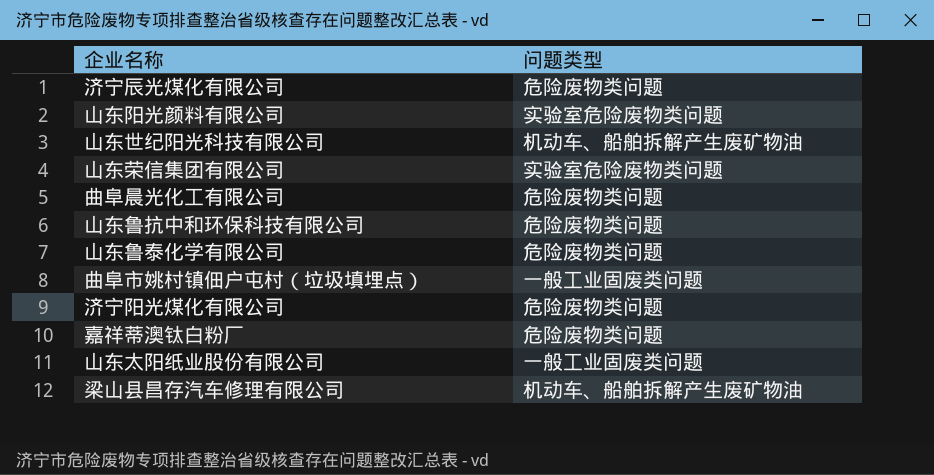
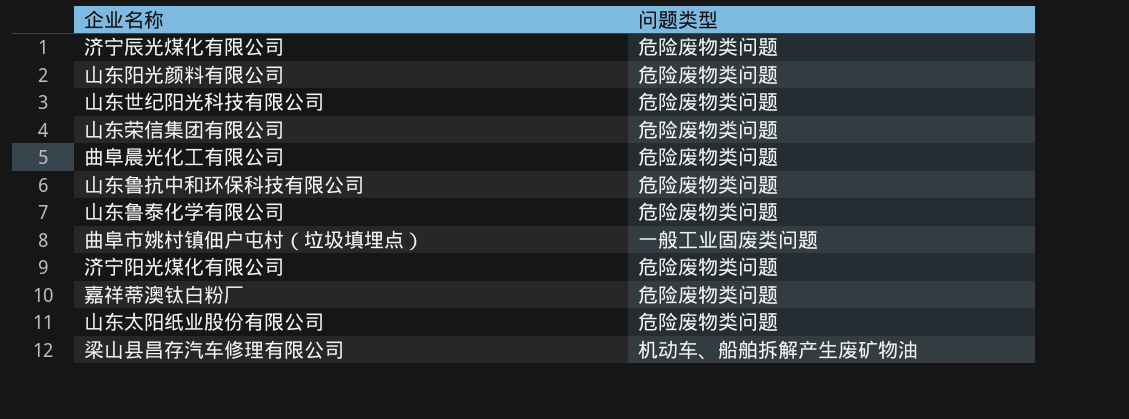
山东阳光颜料有限公司 | 问题类型: 实验室危险废物类问题 -> 危险废物类问题
山东世纪阳光科技有限公司 | 问题类型: 机动车、船舶拆解产生废矿物油 -> 危险废物类问题
山东荣信集团有限公司 | 问题类型: 实验室危险废物类问题 -> 危险废物类问题
山东太阳纸业股份有限公司 | 问题类型: 一般工业固废类问题 -> 危险废物类问题

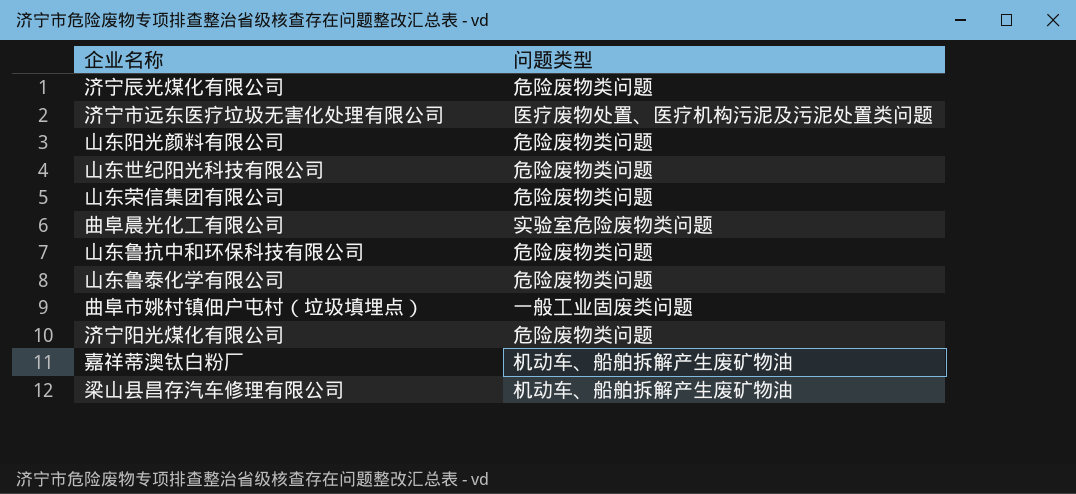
row 山东太阳纸业股份有限公司: 危险废物类问题 -> none
row 济宁市远东医疗垃圾无害化处理有限公司: none -> 医疗废物处置、医疗机构污泥及污泥处置类问题
曲阜晨光化工有限公司 | 问题类型: 危险废物类问题 -> 实验室危险废物类问题
嘉祥蒂澳钛白粉厂 | 问题类型: 危险废物类问题 -> 机动车、船舶拆解产生废矿物油

